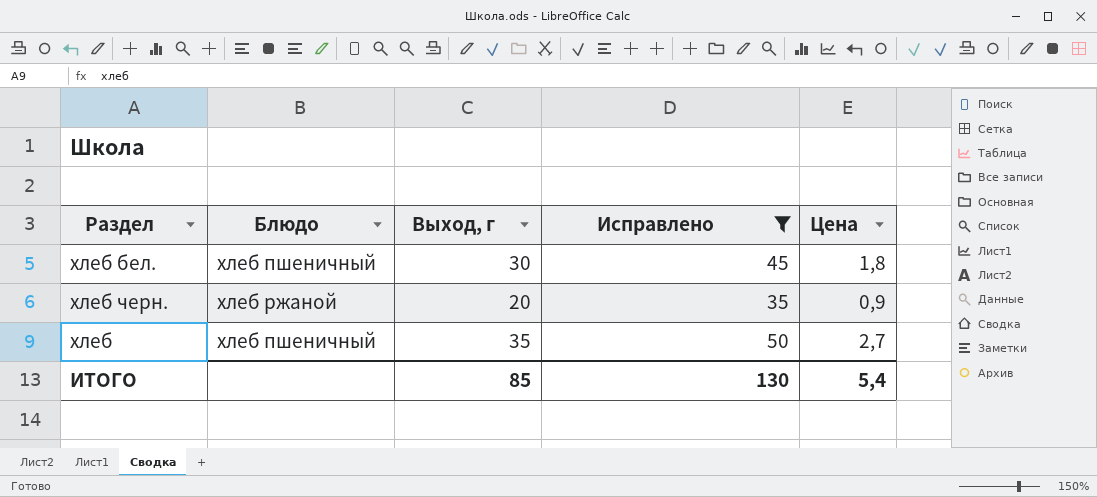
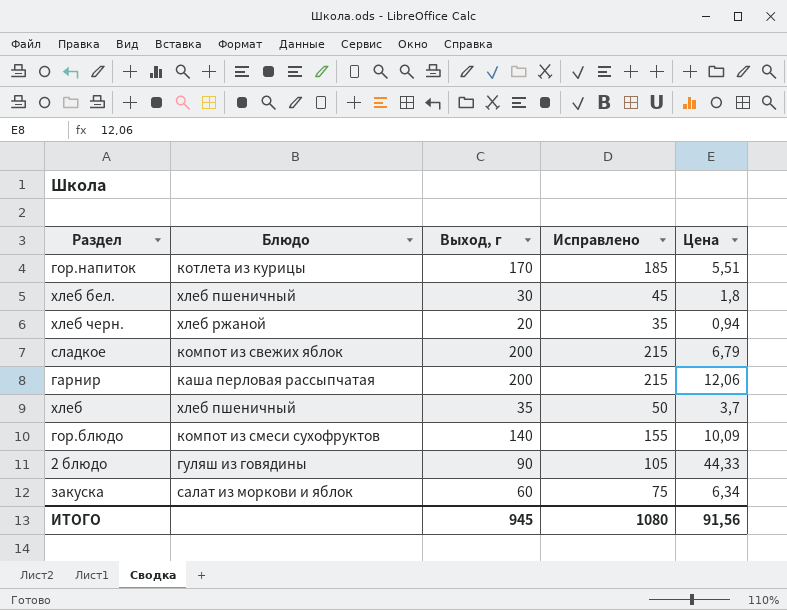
filter: Исправлено <= 50 -> none
хлеб черн. | Цена: 0,9 -> 0,94
хлеб | Цена: 2,7 -> 3,7
ИТОГО | Выход, г: 85 -> 945
ИТОГО | Исправлено: 130 -> 1080
ИТОГО | Цена: 5,4 -> 91,56

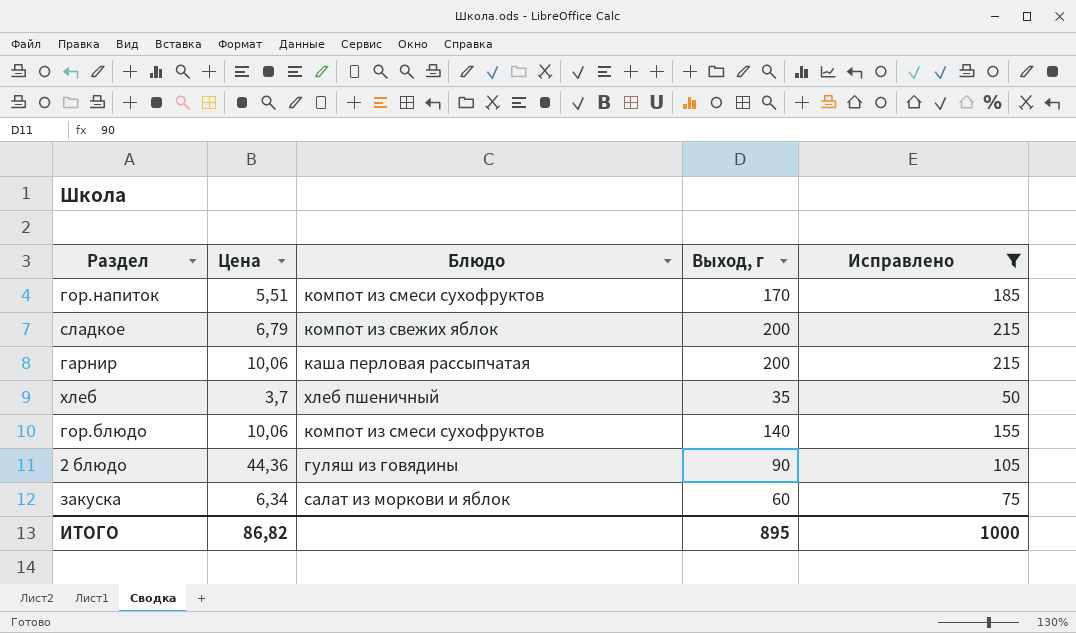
filter: none -> Исправлено >= 50
column Цена | position: 5 -> 2
гор.напиток | Блюдо: котлета из курицы -> компот из смеси сухофруктов
гарнир | Цена: 12,06 -> 10,06
гор.блюдо | Цена: 10,09 -> 10,06
2 блюдо | Цена: 44,33 -> 44,36
ИТОГО | Цена: 91,56 -> 86,82
ИТОГО | Выход, г: 945 -> 895
ИТОГО | Исправлено: 1080 -> 1000

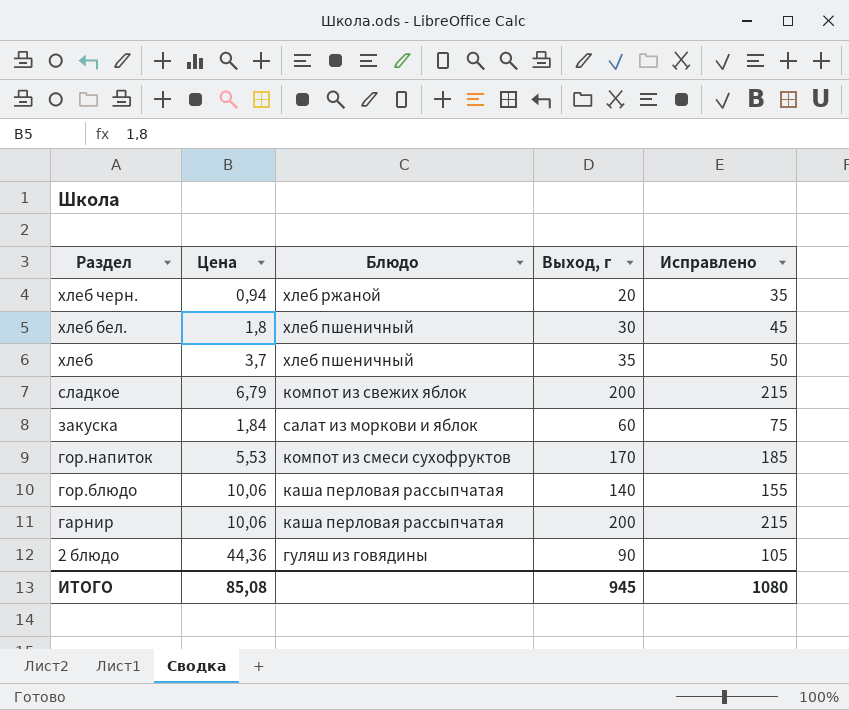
filter: Исправлено >= 50 -> none
row order: none -> Раздел descending
закуска | Цена: 6,34 -> 1,84
гор.напиток | Цена: 5,51 -> 5,53
гор.блюдо | Блюдо: компот из смеси сухофруктов -> каша перловая рассыпчатая
ИТОГО | Цена: 86,82 -> 85,08
ИТОГО | Выход, г: 895 -> 945
ИТОГО | Исправлено: 1000 -> 1080

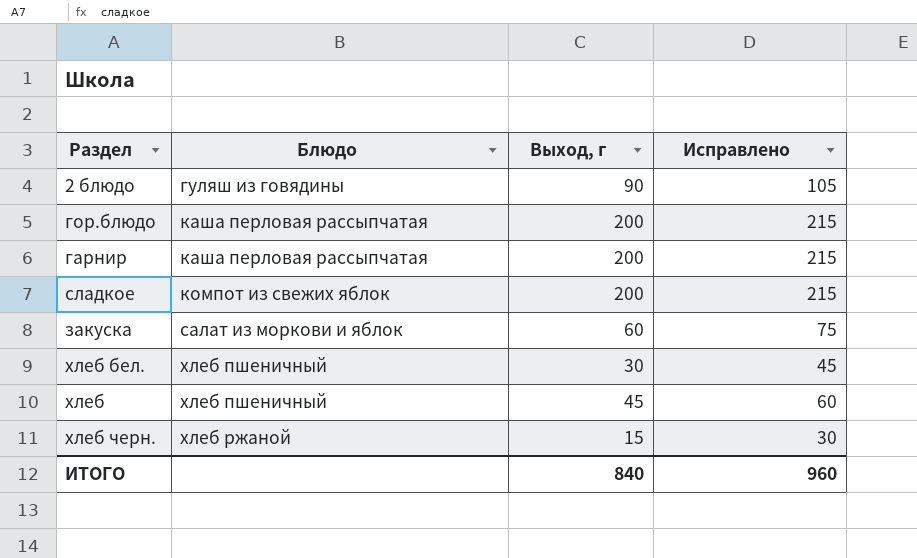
row order: Раздел descending -> Блюдо ascending
column Цена | position: 2 -> none
row гор.напиток: 5,53 | компот из смеси сухофруктов | 170 | 185 -> none
гор.блюдо | Выход, г: 140 -> 200
гор.блюдо | Исправлено: 155 -> 215
хлеб | Выход, г: 35 -> 45
хлеб | Исправлено: 50 -> 60
хлеб черн. | Выход, г: 20 -> 15
хлеб черн. | Исправлено: 35 -> 30
ИТОГО | Выход, г: 945 -> 840
ИТОГО | Исправлено: 1080 -> 960

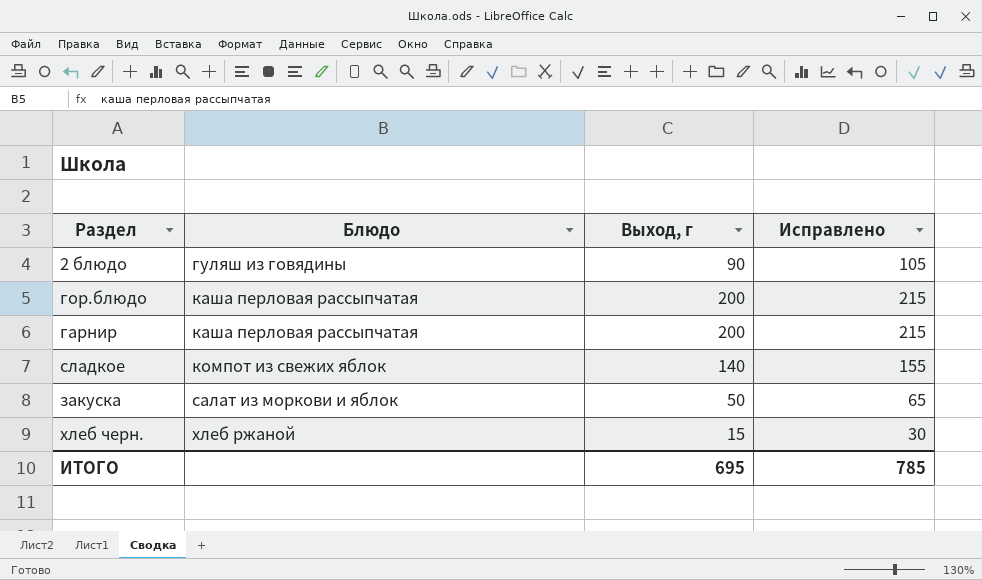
row хлеб бел.: хлеб пшеничный | 30 | 45 -> none
row хлеб: хлеб пшеничный | 45 | 60 -> none
сладкое | Выход, г: 200 -> 140
сладкое | Исправлено: 215 -> 155
закуска | Выход, г: 60 -> 50
закуска | Исправлено: 75 -> 65
ИТОГО | Выход, г: 840 -> 695
ИТОГО | Исправлено: 960 -> 785

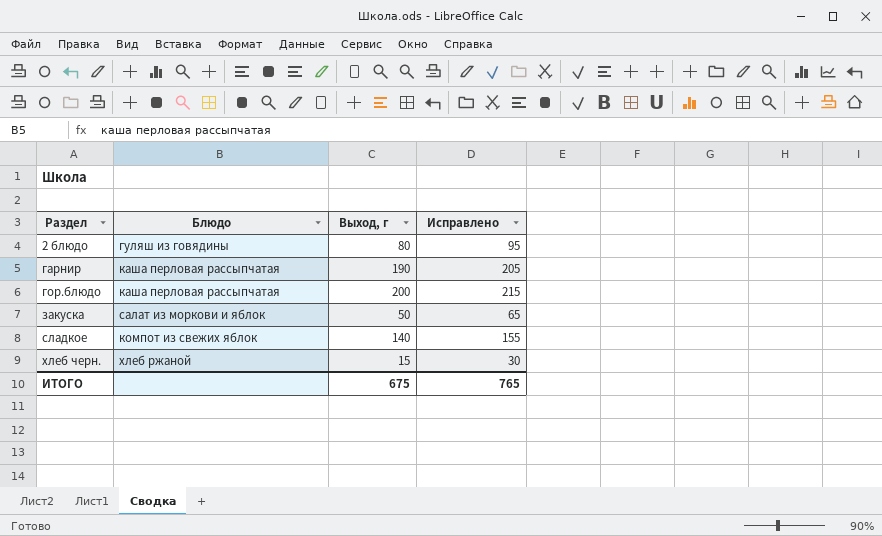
row order: Блюдо ascending -> Раздел ascending
2 блюдо | Выход, г: 90 -> 80
2 блюдо | Исправлено: 105 -> 95
гарнир | Выход, г: 200 -> 190
гарнир | Исправлено: 215 -> 205
ИТОГО | Выход, г: 695 -> 675
ИТОГО | Исправлено: 785 -> 765

